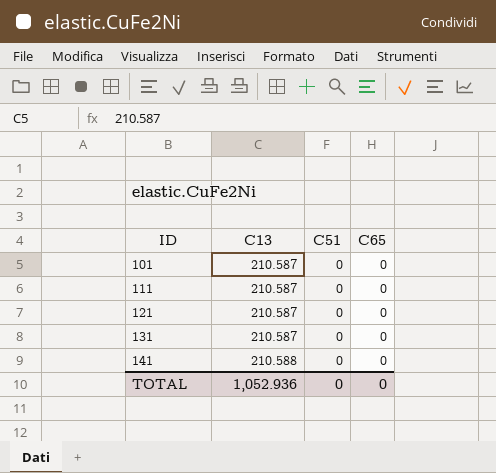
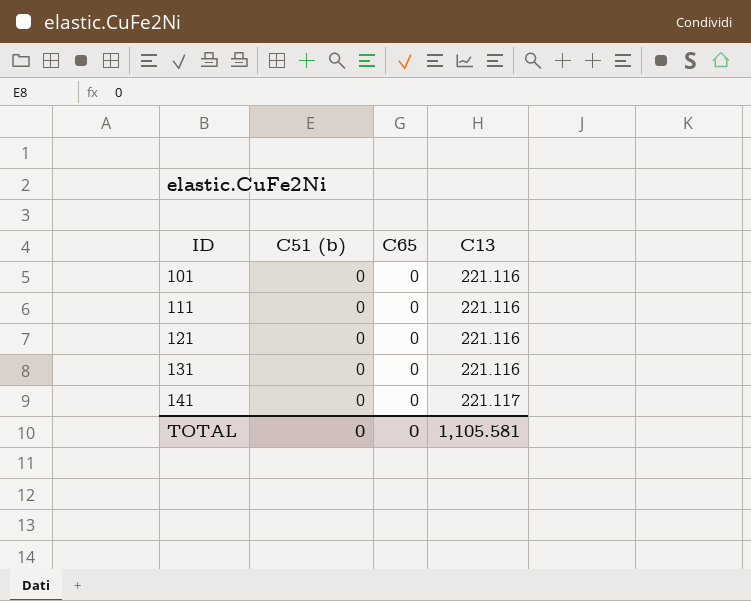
column name: C51 -> C51 (b)
column C13 | position: 2 -> 4
101 | C13: 210.587 -> 221.116
111 | C13: 210.587 -> 221.116
121 | C13: 210.587 -> 221.116
131 | C13: 210.587 -> 221.116
141 | C13: 210.588 -> 221.117
TOTAL | C13: 1,052.936 -> 1,105.581

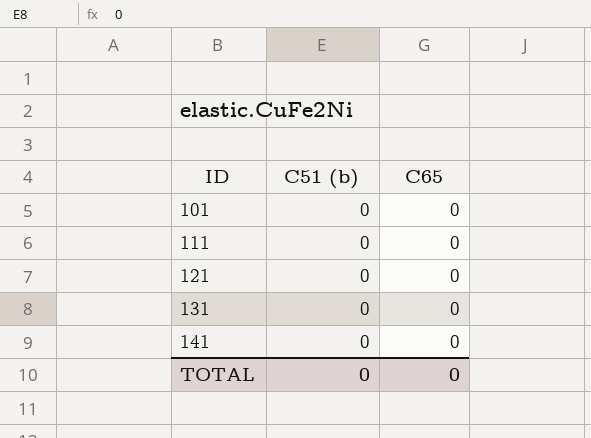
column C13 | position: 4 -> none

